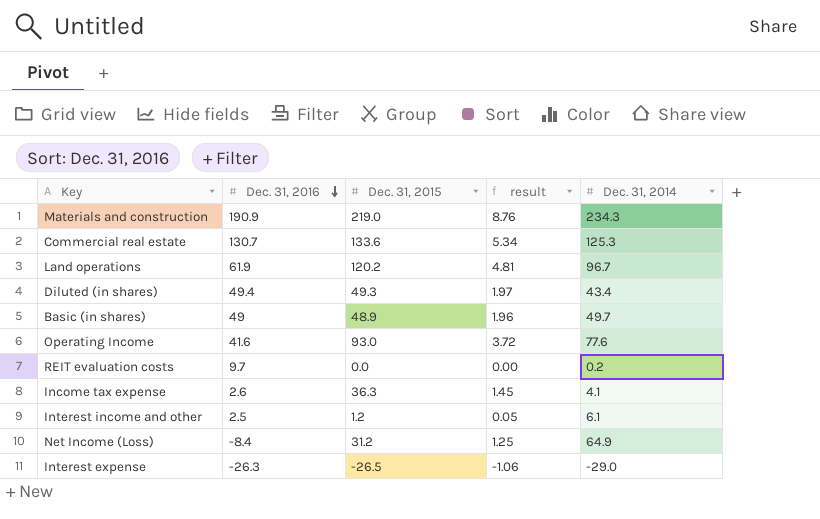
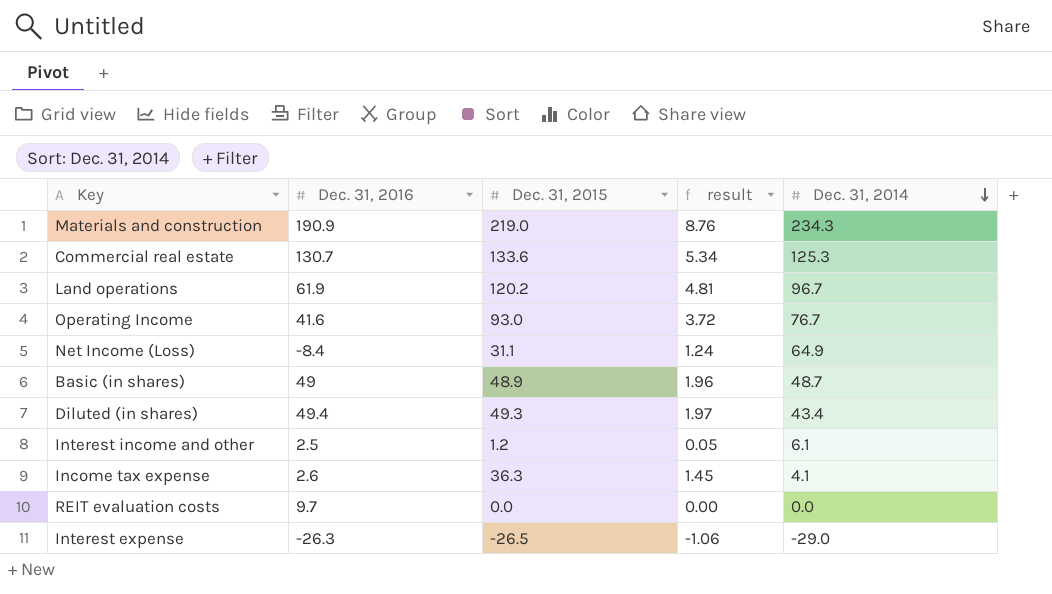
row order: Dec. 31, 2016 descending -> Dec. 31, 2014 descending
Operating Income | Dec. 31, 2014: 77.6 -> 76.7
Net Income (Loss) | Dec. 31, 2015: 31.2 -> 31.1
Net Income (Loss) | result: 1.25 -> 1.24
Basic (in shares) | Dec. 31, 2014: 49.7 -> 48.7
REIT evaluation costs | Dec. 31, 2014: 0.2 -> 0.0

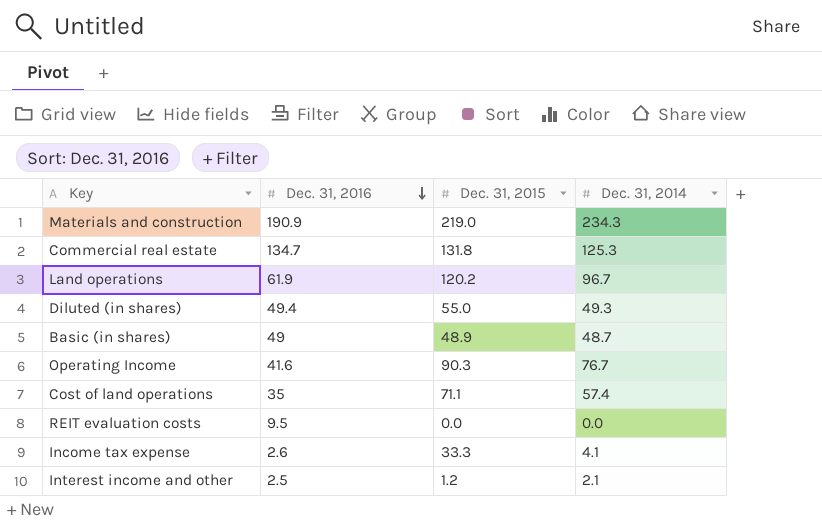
row order: Dec. 31, 2014 descending -> Dec. 31, 2016 descending
column result | formula: [Dec. 31, 2015] * 0.04 -> none
row Net Income (Loss): -8.4 | 31.1 | 1.24 | 64.9 -> none
row Interest expense: -26.3 | -26.5 | -1.06 | -29.0 -> none
Commercial real estate | Dec. 31, 2016: 130.7 -> 134.7
Commercial real estate | Dec. 31, 2015: 133.6 -> 131.8
Diluted (in shares) | Dec. 31, 2015: 49.3 -> 55.0
Diluted (in shares) | Dec. 31, 2014: 43.4 -> 49.3
Operating Income | Dec. 31, 2015: 93.0 -> 90.3
row Cost of land operations: none -> 35 | 71.1 | 57.4
REIT evaluation costs | Dec. 31, 2016: 9.7 -> 9.5
Income tax expense | Dec. 31, 2015: 36.3 -> 33.3
Interest income and other | Dec. 31, 2014: 6.1 -> 2.1

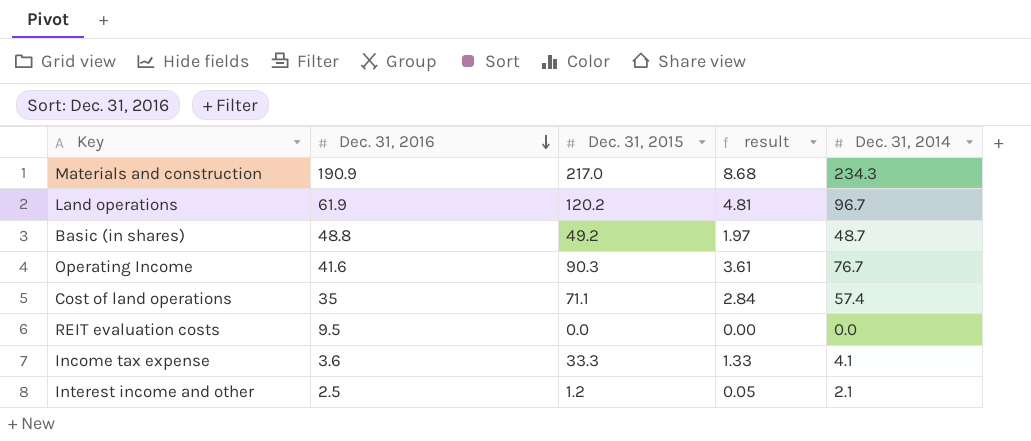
column result | formula: none -> [Dec. 31, 2015] * 0.04
row Commercial real estate: 134.7 | 131.8 | 125.3 -> none
row Diluted (in shares): 49.4 | 55.0 | 49.3 -> none
Materials and construction | Dec. 31, 2015: 219.0 -> 217.0
Basic (in shares) | Dec. 31, 2016: 49 -> 48.8
Basic (in shares) | Dec. 31, 2015: 48.9 -> 49.2
Income tax expense | Dec. 31, 2016: 2.6 -> 3.6

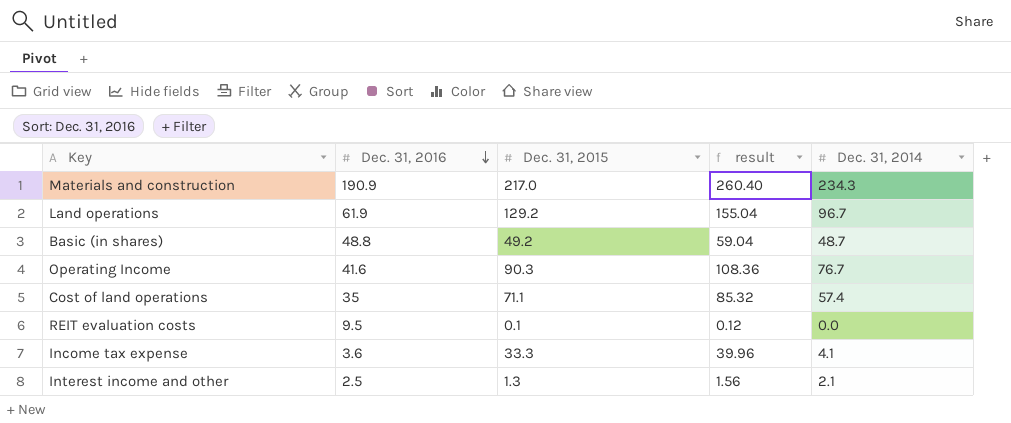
column result | formula: [Dec. 31, 2015] * 0.04 -> [Dec. 31, 2015] * 1.2
Land operations | Dec. 31, 2015: 120.2 -> 129.2
REIT evaluation costs | Dec. 31, 2015: 0.0 -> 0.1
Interest income and other | Dec. 31, 2015: 1.2 -> 1.3

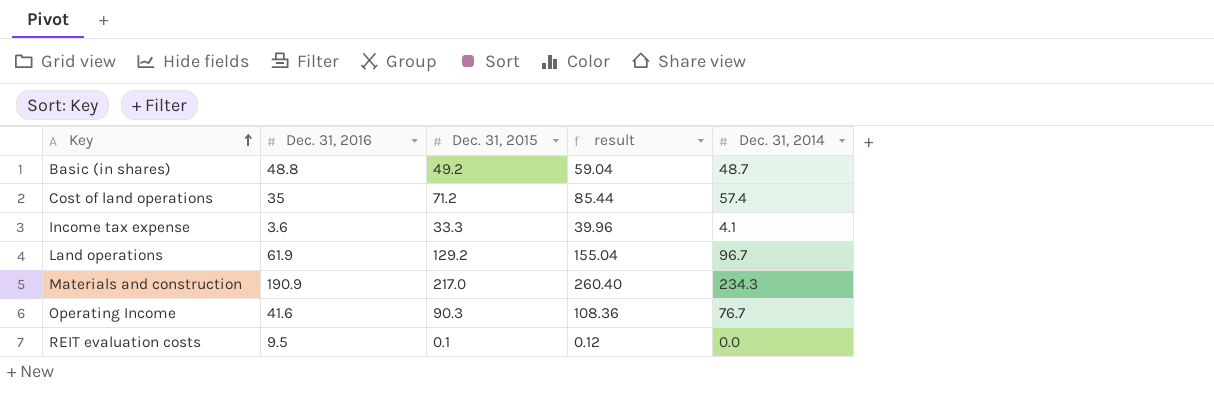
row order: Dec. 31, 2016 descending -> Key ascending
row Interest income and other: 2.5 | 1.3 | 1.56 | 2.1 -> none
Cost of land operations | Dec. 31, 2015: 71.1 -> 71.2
Cost of land operations | result: 85.32 -> 85.44

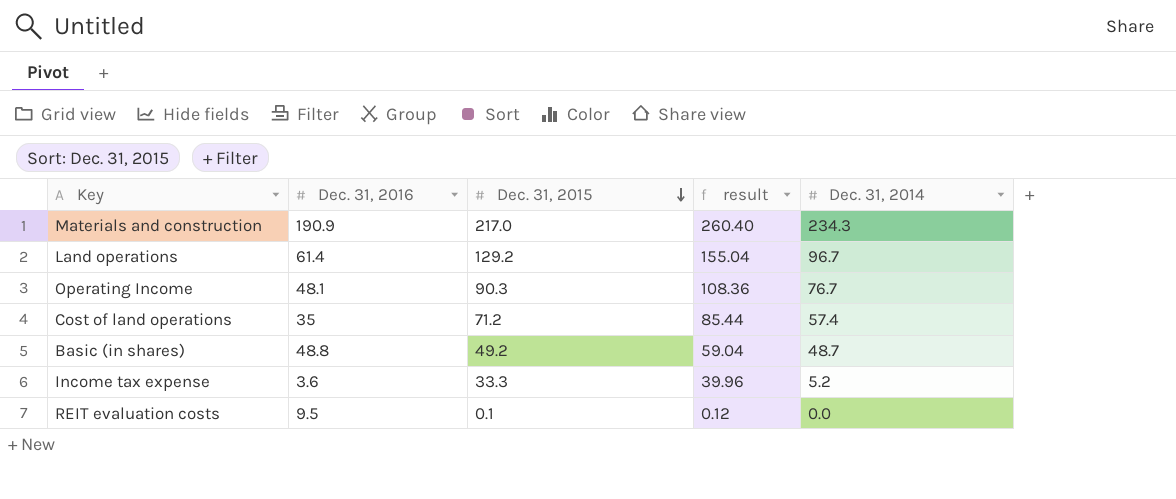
row order: Key ascending -> Dec. 31, 2015 descending
Land operations | Dec. 31, 2016: 61.9 -> 61.4
Operating Income | Dec. 31, 2016: 41.6 -> 48.1
Income tax expense | Dec. 31, 2014: 4.1 -> 5.2

